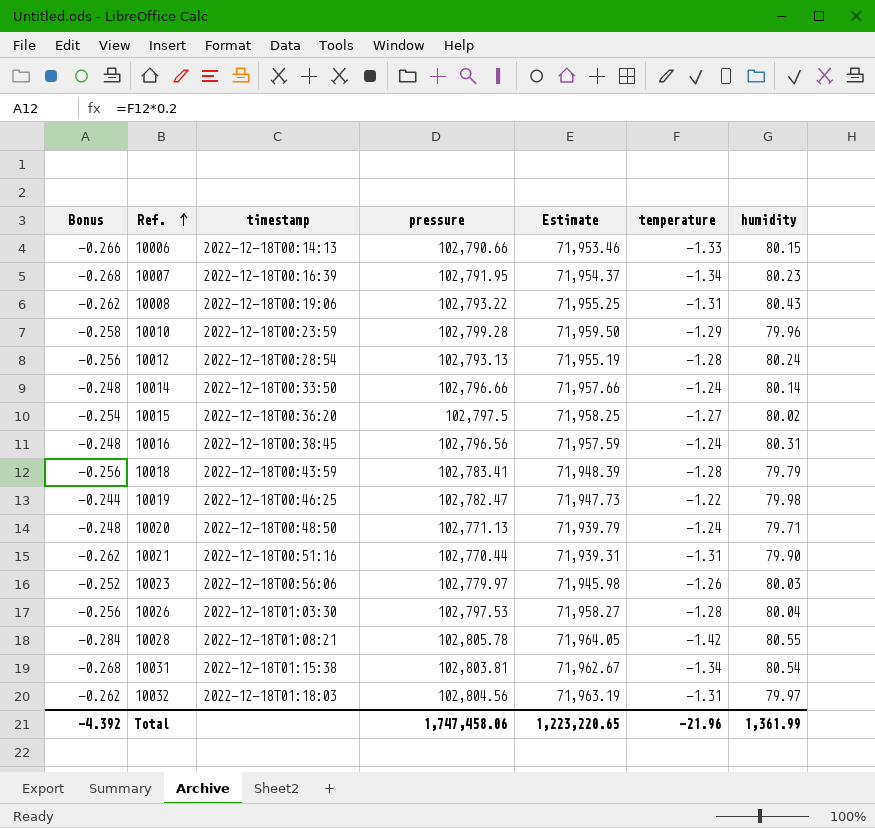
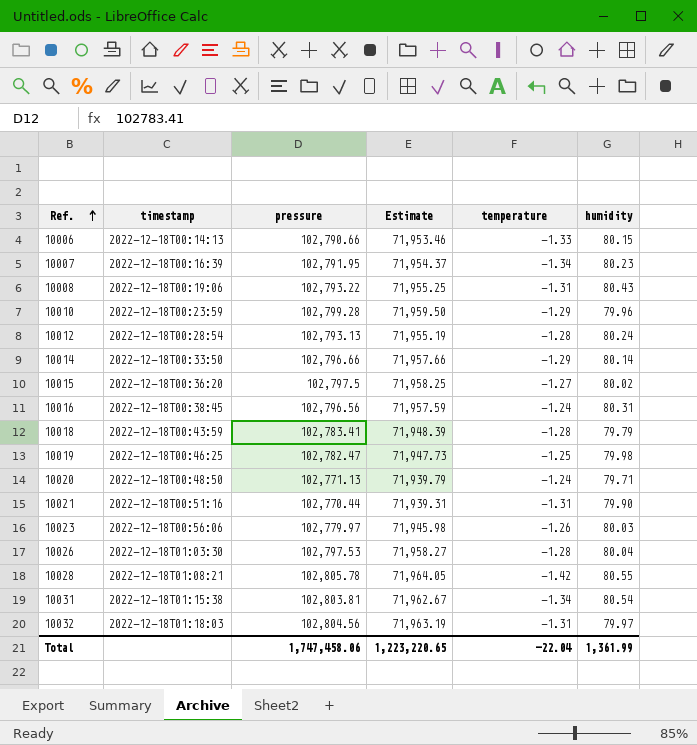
column Bonus | formula: [temperature] * 0.2 -> none
10014 | temperature: -1.24 -> -1.29
10019 | temperature: -1.22 -> -1.25
Total | temperature: -21.96 -> -22.04

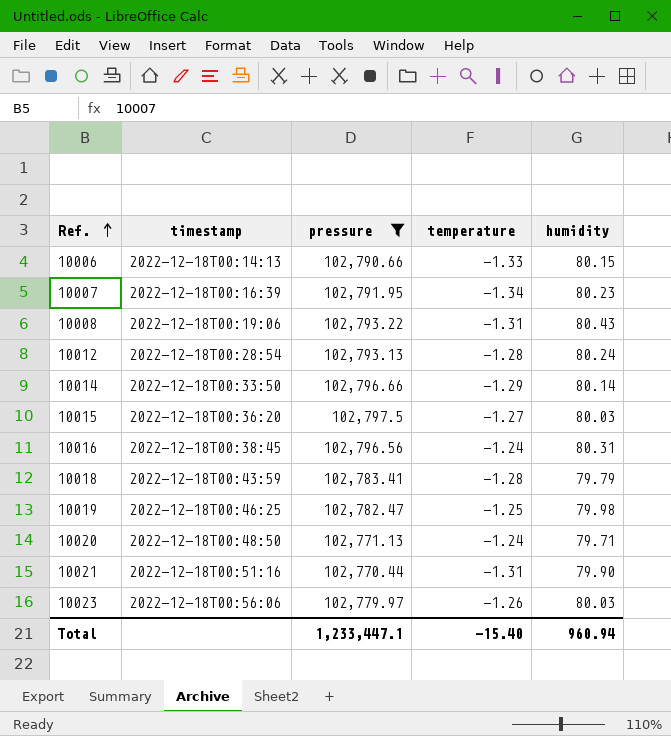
filter: none -> pressure <= 102,797.5
column Estimate | formula: [pressure] * 0.7 -> none
10015 | humidity: 80.02 -> 80.03
Total | pressure: 1,747,458.06 -> 1,233,447.1
Total | temperature: -22.04 -> -15.40
Total | humidity: 1,361.99 -> 960.94

